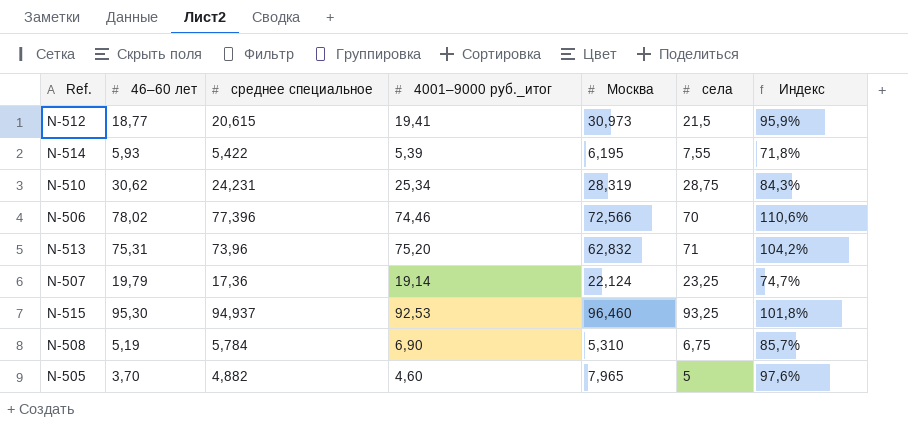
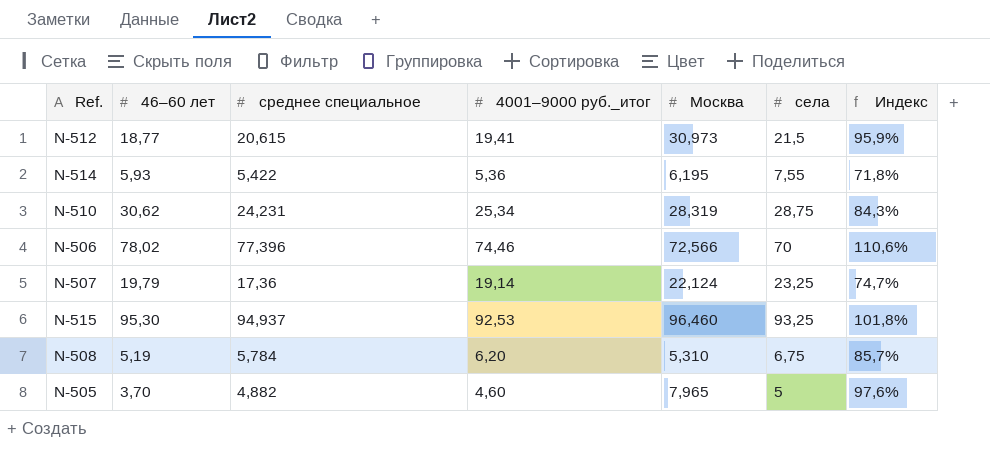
row N-513: 75,31 | 73,96 | 75,20 | 62,832 | 71 | 104,2% -> none
N-514 | 4001–9000 руб._итог: 5,39 -> 5,36
N-508 | 4001–9000 руб._итог: 6,90 -> 6,20

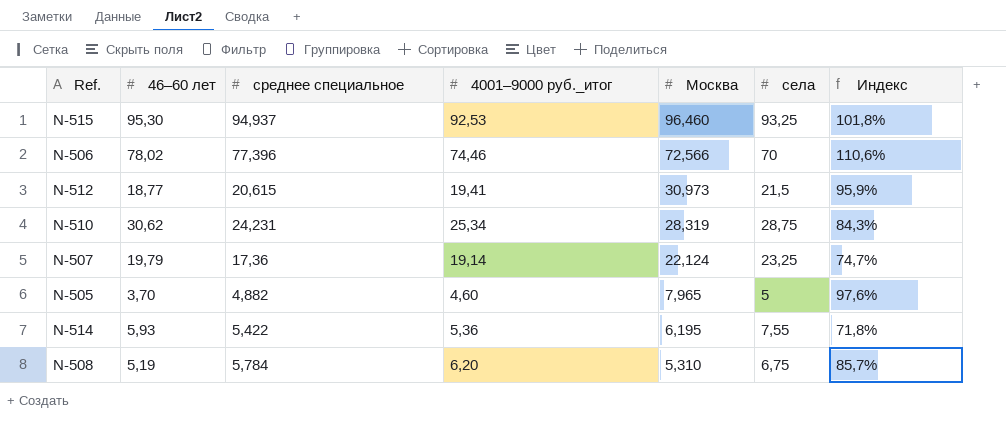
row order: none -> Москва descending

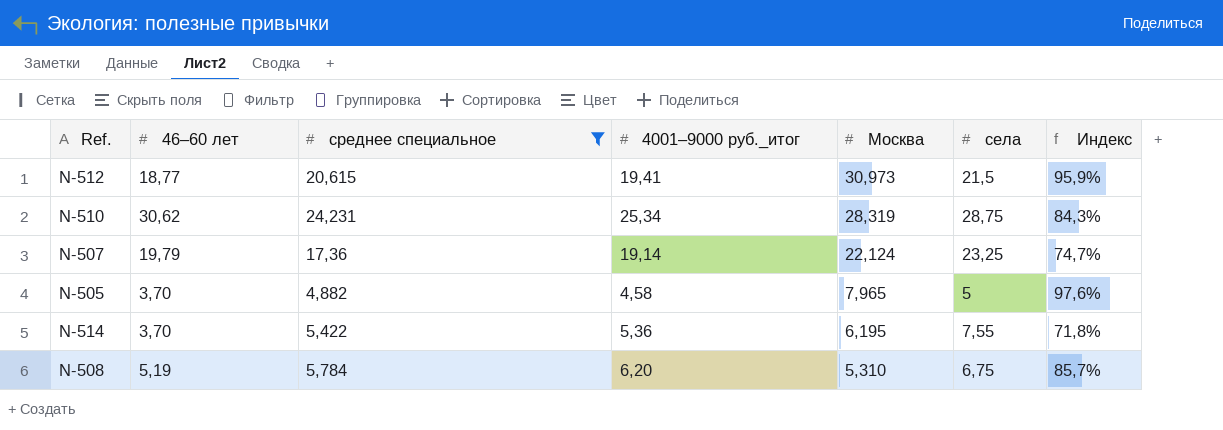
filter: none -> среднее специальное <= 24,231
N-505 | 4001–9000 руб._итог: 4,60 -> 4,58
N-514 | 46–60 лет: 5,93 -> 3,70

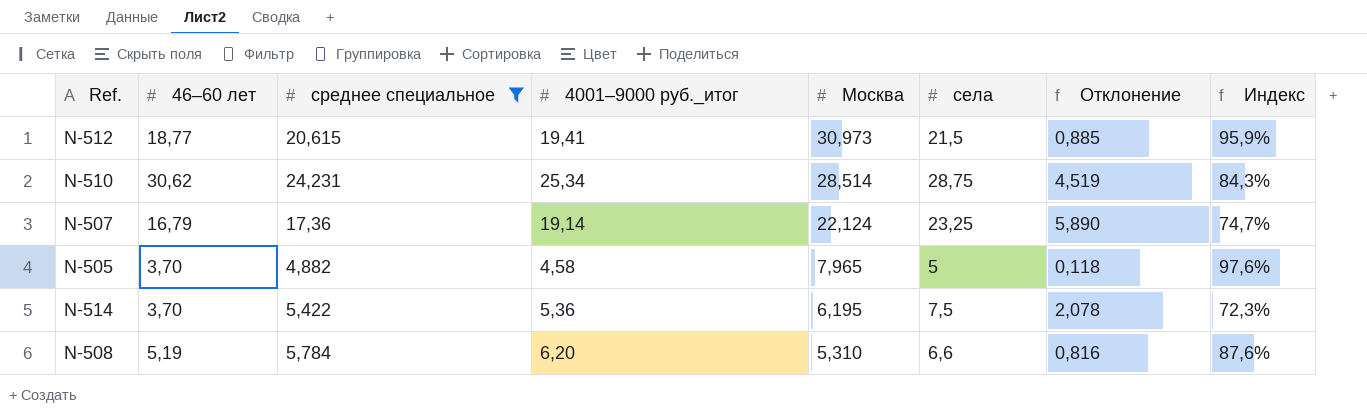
column Отклонение | formula: none -> [села] - [среднее специальное]
N-510 | Москва: 28,319 -> 28,514
N-507 | 46–60 лет: 19,79 -> 16,79
N-514 | села: 7,55 -> 7,5
N-514 | Индекс: 71,8% -> 72,3%
N-508 | села: 6,75 -> 6,6
N-508 | Индекс: 85,7% -> 87,6%

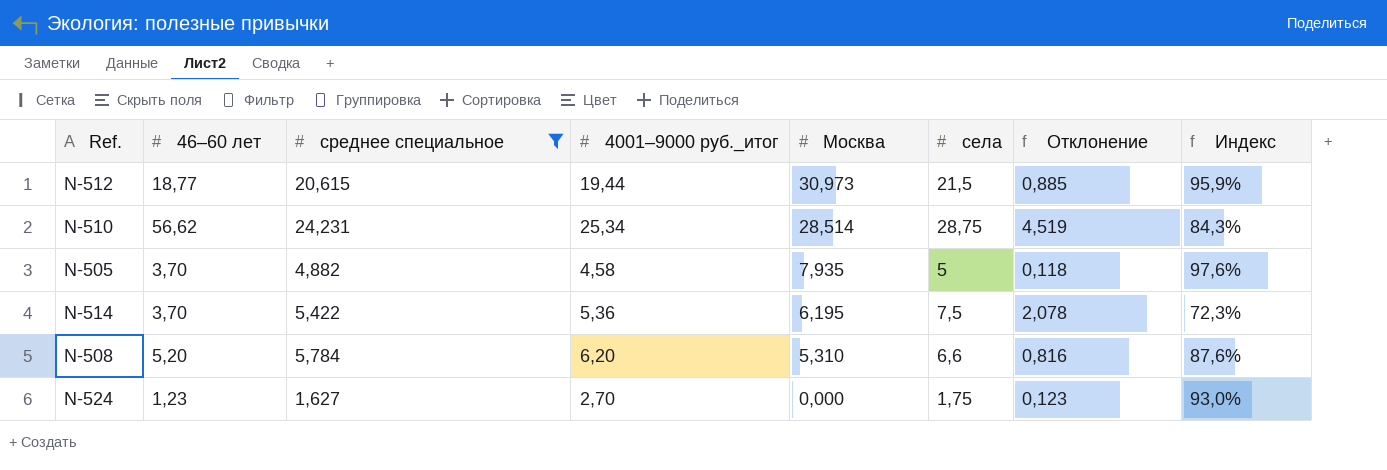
row N-507: 16,79 | 17,36 | 19,14 | 22,124 | 23,25 | 5,890 | 74,7% -> none
N-512 | 4001–9000 руб._итог: 19,41 -> 19,44
N-510 | 46–60 лет: 30,62 -> 56,62
N-505 | Москва: 7,965 -> 7,935
N-508 | 46–60 лет: 5,19 -> 5,20
row N-524: none -> 1,23 | 1,627 | 2,70 | 0,000 | 1,75 | 0,123 | 93,0%

